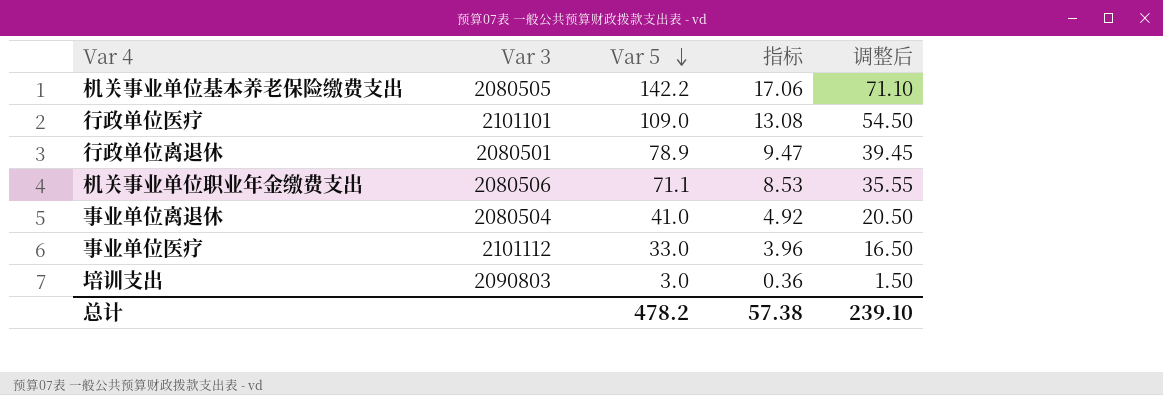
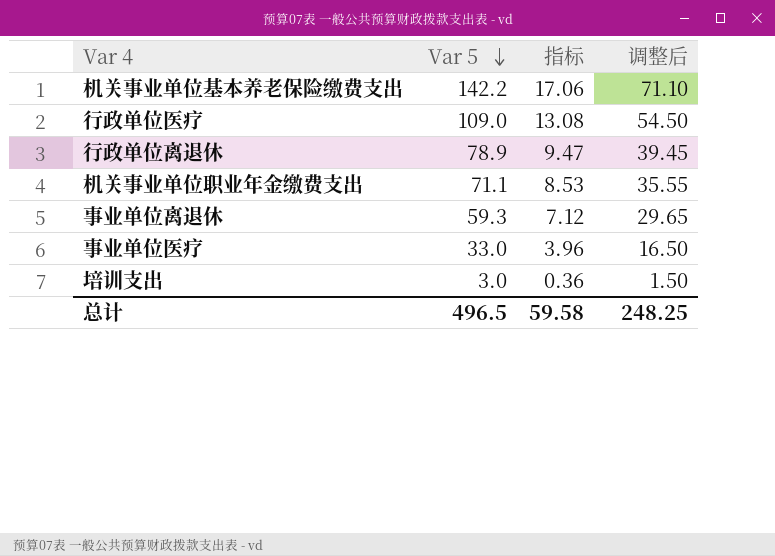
column Var 3 | position: 2 -> none
事业单位离退休 | Var 5: 41.0 -> 59.3
事业单位离退休 | 指标: 4.92 -> 7.12
事业单位离退休 | 调整后: 20.50 -> 29.65
总计 | Var 5: 478.2 -> 496.5
总计 | 指标: 57.38 -> 59.58
总计 | 调整后: 239.10 -> 248.25

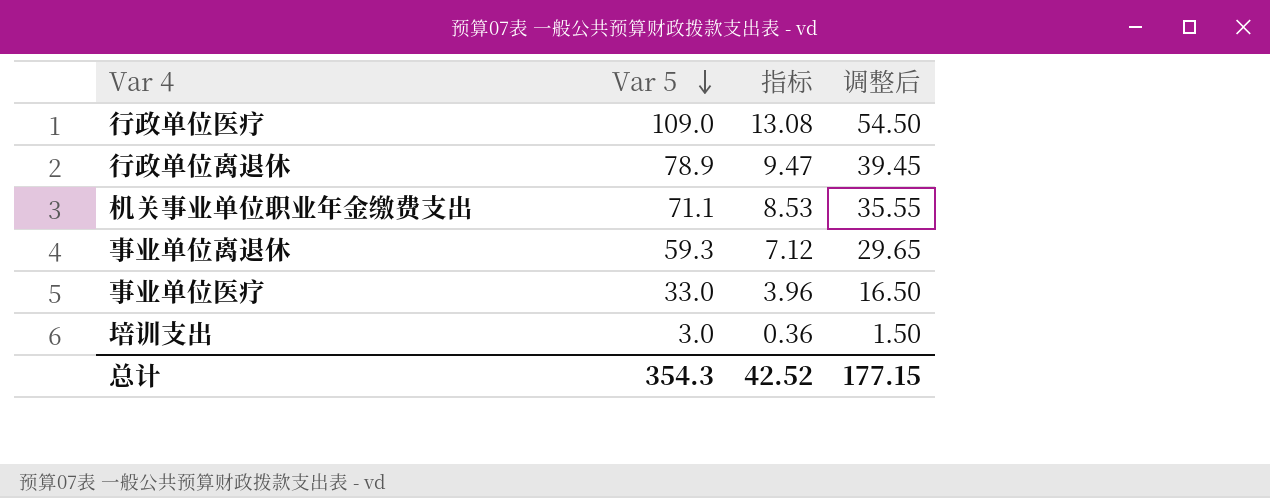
row 机关事业单位基本养老保险缴费支出: 142.2 | 17.06 | 71.10 -> none
总计 | Var 5: 496.5 -> 354.3
总计 | 指标: 59.58 -> 42.52
总计 | 调整后: 248.25 -> 177.15

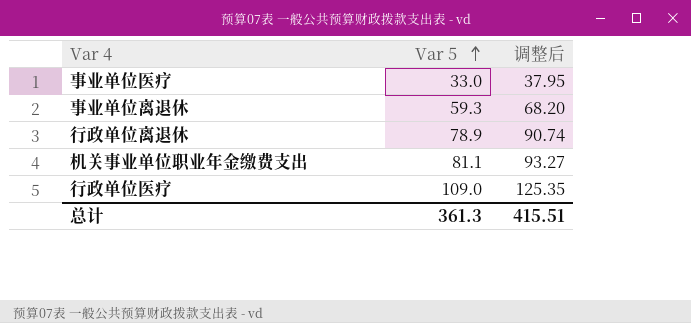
row order: Var 5 descending -> Var 5 ascending
column 指标 | formula: [Var 5] * 0.12 -> none
column 调整后 | formula: [Var 5] * 0.5 -> [Var 5] * 1.15
row 培训支出: 3.0 | 0.36 | 1.50 -> none
机关事业单位职业年金缴费支出 | Var 5: 71.1 -> 81.1
总计 | Var 5: 354.3 -> 361.3
总计 | 调整后: 177.15 -> 415.51

